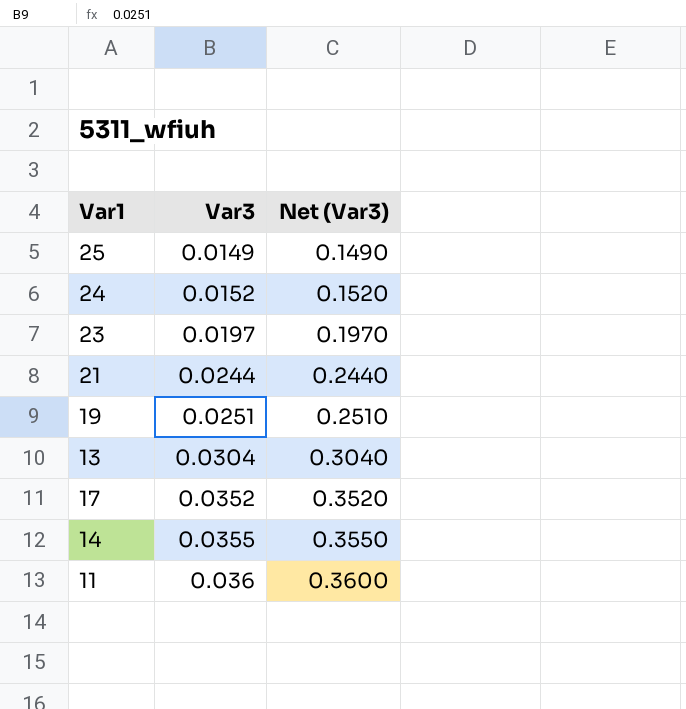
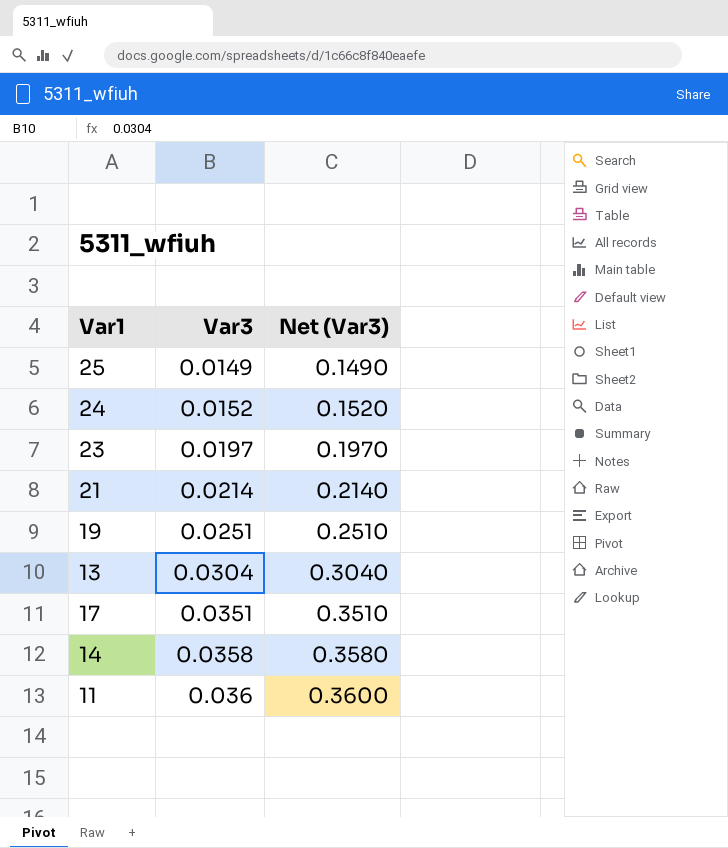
21 | Var3: 0.0244 -> 0.0214
21 | Net (Var3): 0.2440 -> 0.2140
17 | Var3: 0.0352 -> 0.0351
17 | Net (Var3): 0.3520 -> 0.3510
14 | Var3: 0.0355 -> 0.0358
14 | Net (Var3): 0.3550 -> 0.3580

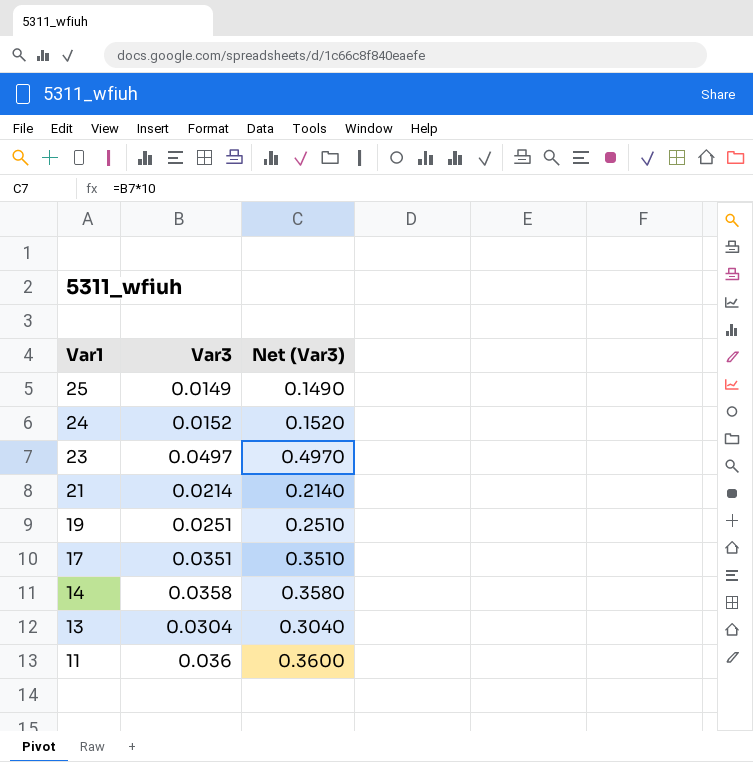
row order: Var3 ascending -> Var1 descending
23 | Var3: 0.0197 -> 0.0497
23 | Net (Var3): 0.1970 -> 0.4970

